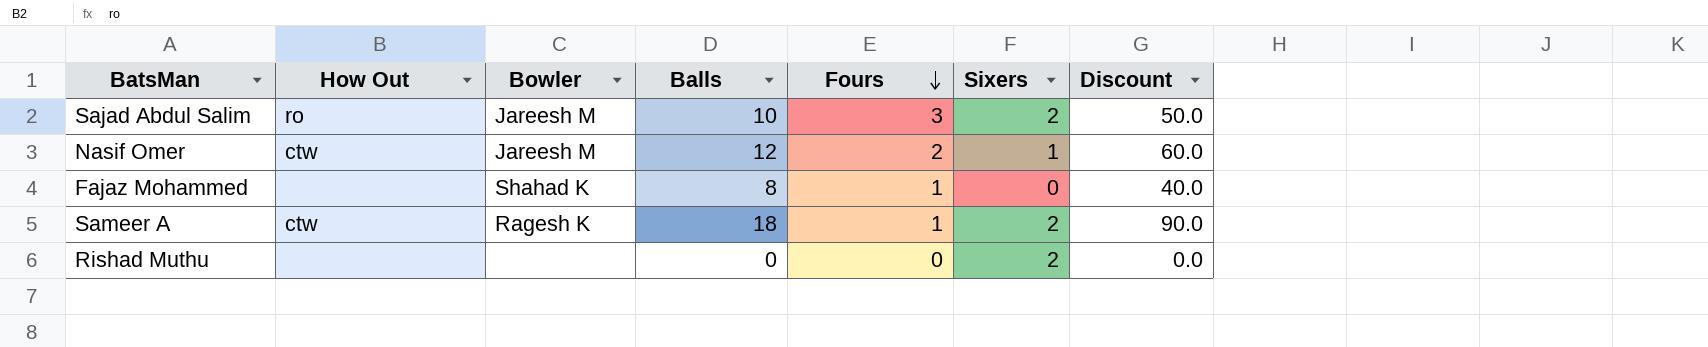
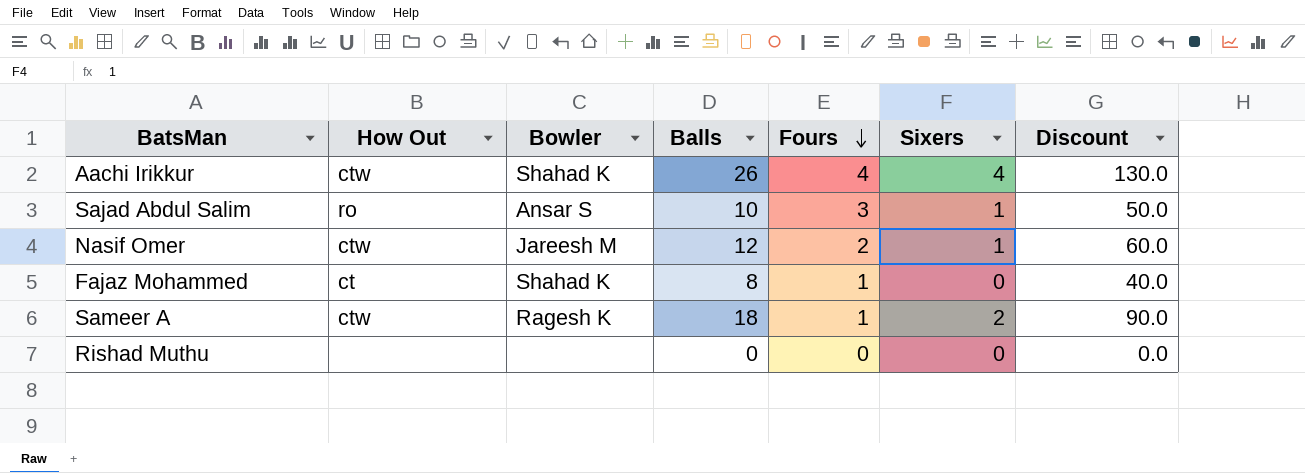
row Aachi Irikkur: none -> ctw | Shahad K | 26 | 4 | 4 | 130.0
Sajad Abdul Salim | Bowler: Jareesh M -> Ansar S
Sajad Abdul Salim | Sixers: 2 -> 1
Fajaz Mohammed | How Out: none -> ct
Rishad Muthu | Sixers: 2 -> 0

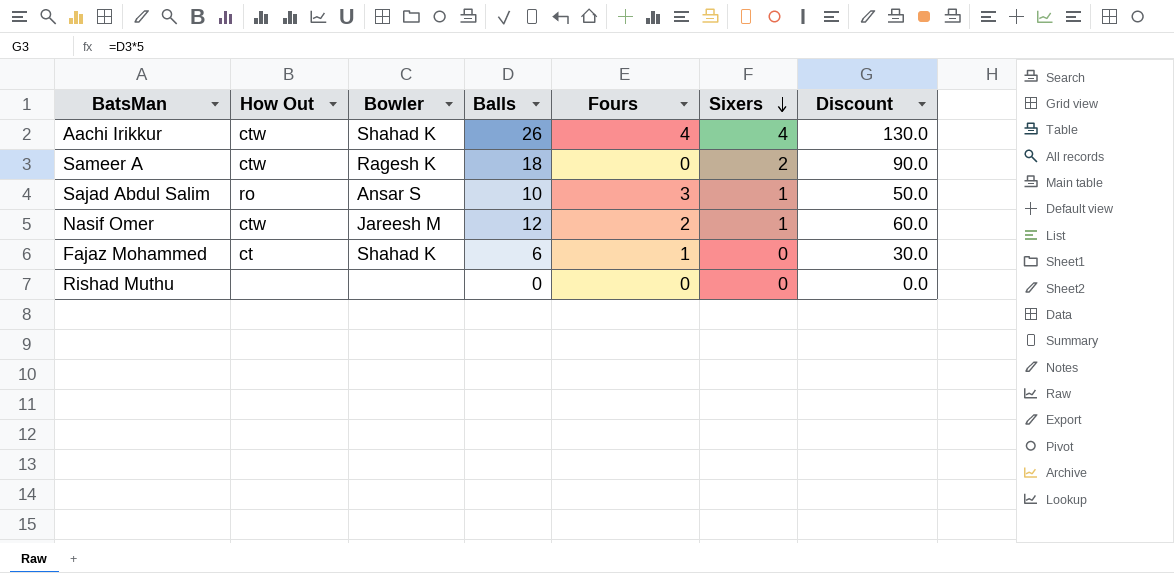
row order: Fours descending -> Sixers descending
Sameer A | Fours: 1 -> 0
Fajaz Mohammed | Balls: 8 -> 6
Fajaz Mohammed | Discount: 40.0 -> 30.0

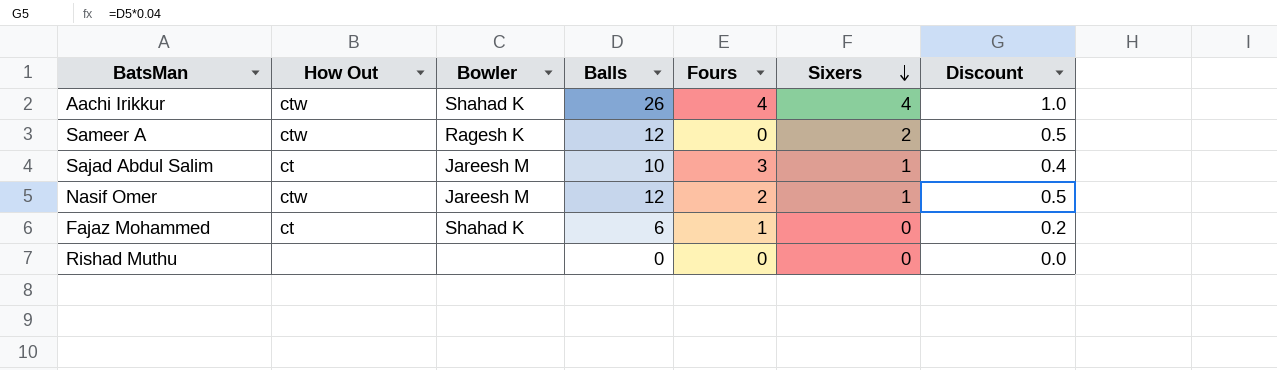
column Discount | formula: [Balls] * 5 -> [Balls] * 0.04
Sameer A | Balls: 18 -> 12
Sajad Abdul Salim | How Out: ro -> ct
Sajad Abdul Salim | Bowler: Ansar S -> Jareesh M

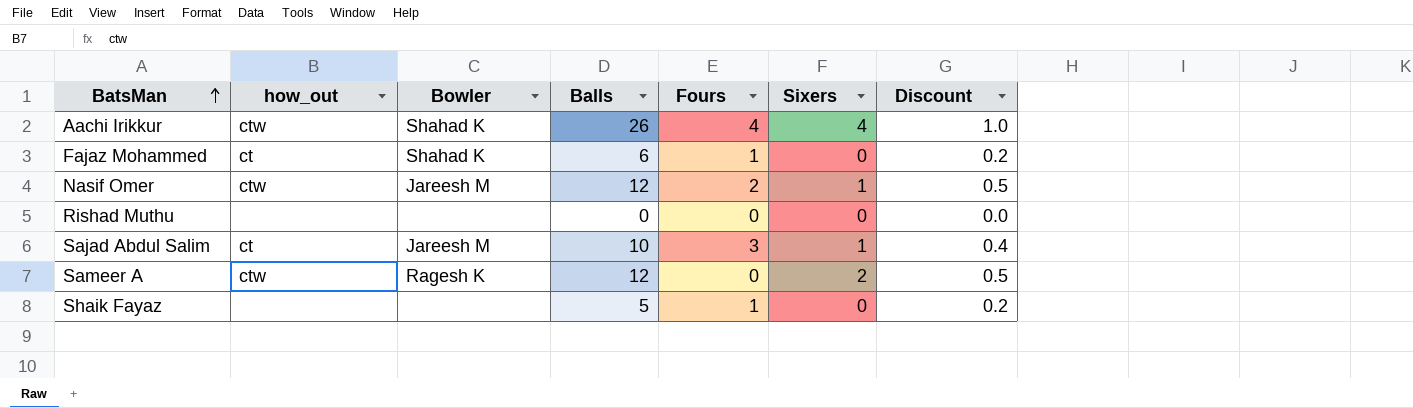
row order: Sixers descending -> BatsMan ascending
column name: How Out -> how_out
row Shaik Fayaz: none -> none | none | 5 | 1 | 0 | 0.2

